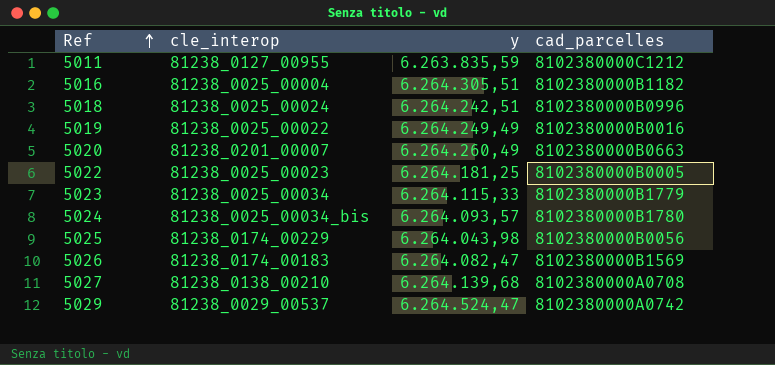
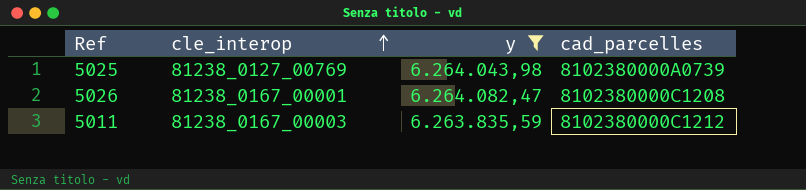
filter: none -> y <= 6.264.082,47
row order: Ref ascending -> cle_interop ascending
5025 | cle_interop: 81238_0174_00229 -> 81238_0127_00769
5025 | cad_parcelles: 8102380000B0056 -> 8102380000A0739
5026 | cle_interop: 81238_0174_00183 -> 81238_0167_00001
5026 | cad_parcelles: 8102380000B1569 -> 8102380000C1208
5011 | cle_interop: 81238_0127_00955 -> 81238_0167_00003

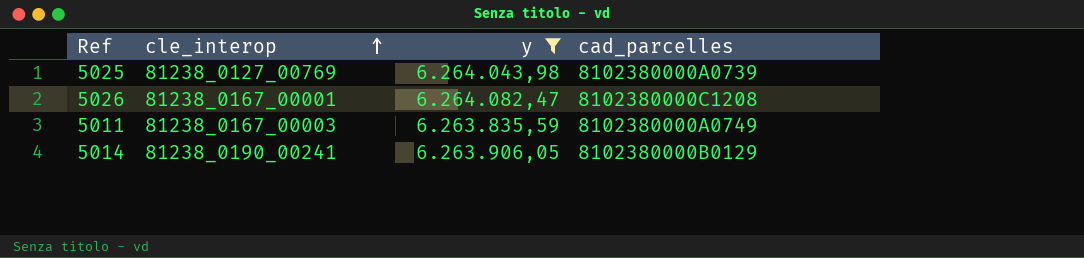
5011 | cad_parcelles: 8102380000C1212 -> 8102380000A0749
row 5014: none -> 81238_0190_00241 | 6.263.906,05 | 8102380000B0129

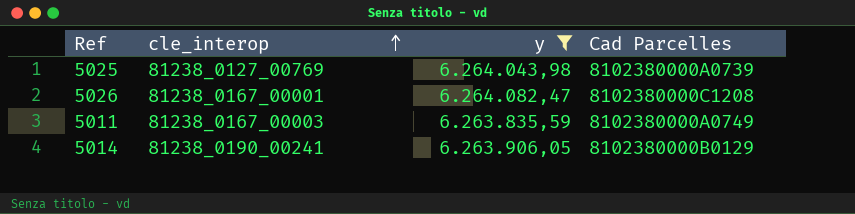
column name: cad_parcelles -> Cad Parcelles

